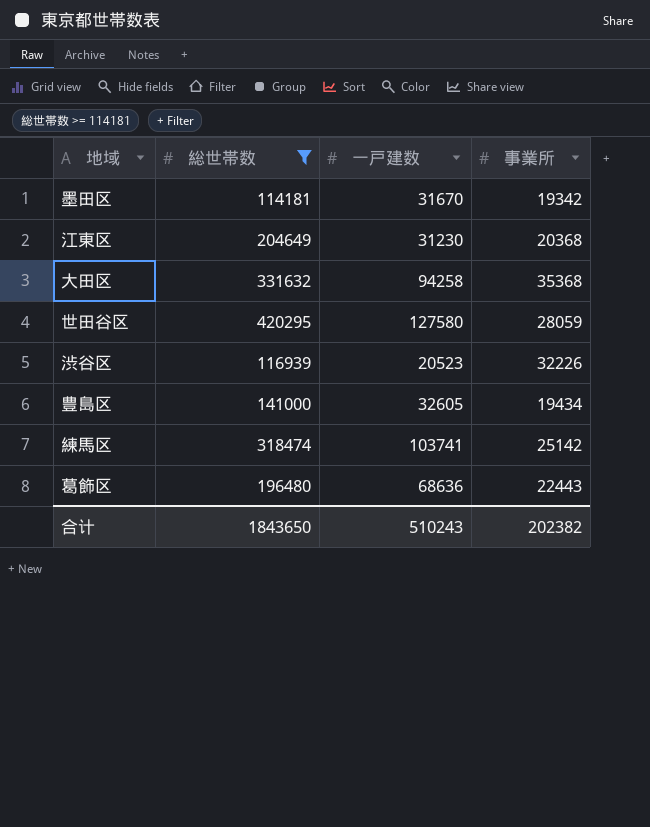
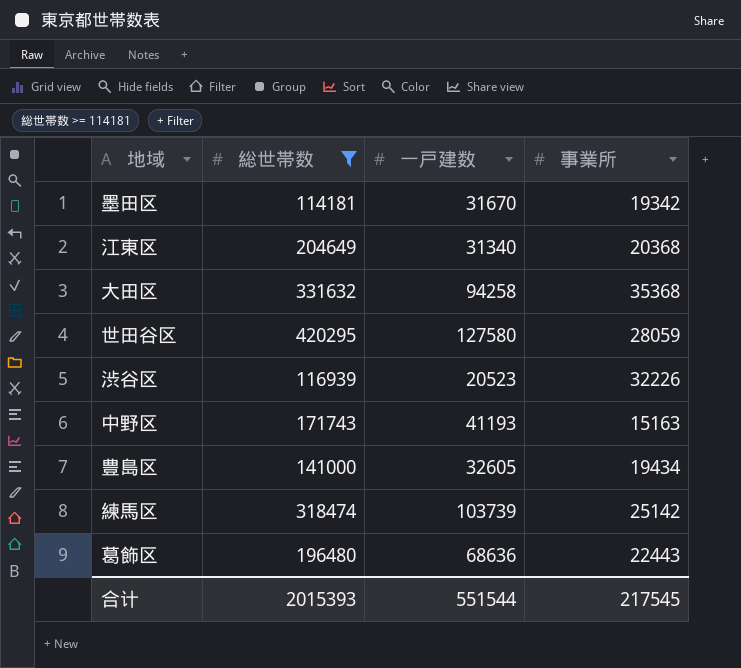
江東区 | 一戸建数: 31230 -> 31340
row 中野区: none -> 171743 | 41193 | 15163
練馬区 | 一戸建数: 103741 -> 103739
合计 | 総世帯数: 1843650 -> 2015393
合计 | 一戸建数: 510243 -> 551544
合计 | 事業所: 202382 -> 217545

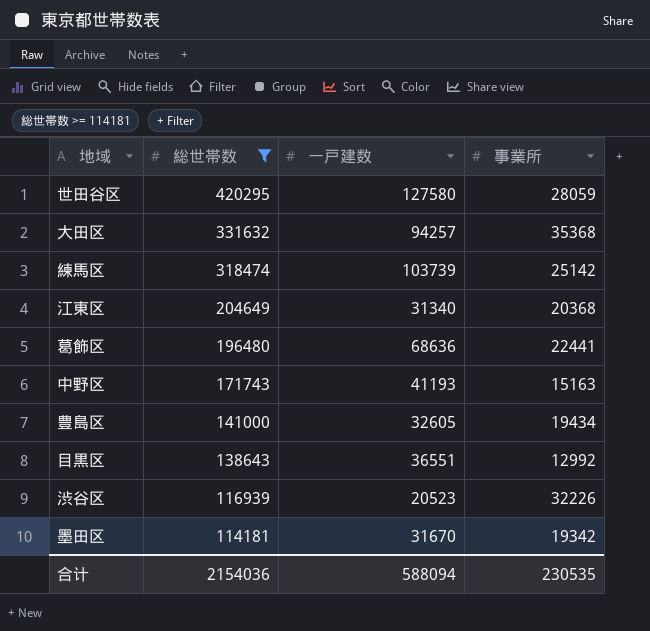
row order: none -> 総世帯数 descending
大田区 | 一戸建数: 94258 -> 94257
葛飾区 | 事業所: 22443 -> 22441
row 目黒区: none -> 138643 | 36551 | 12992
合计 | 総世帯数: 2015393 -> 2154036
合计 | 一戸建数: 551544 -> 588094
合计 | 事業所: 217545 -> 230535

